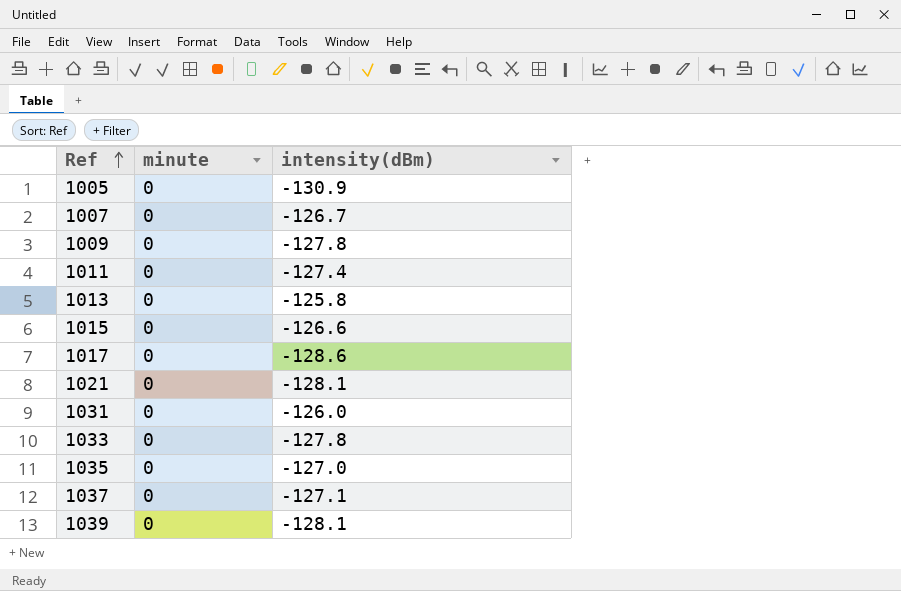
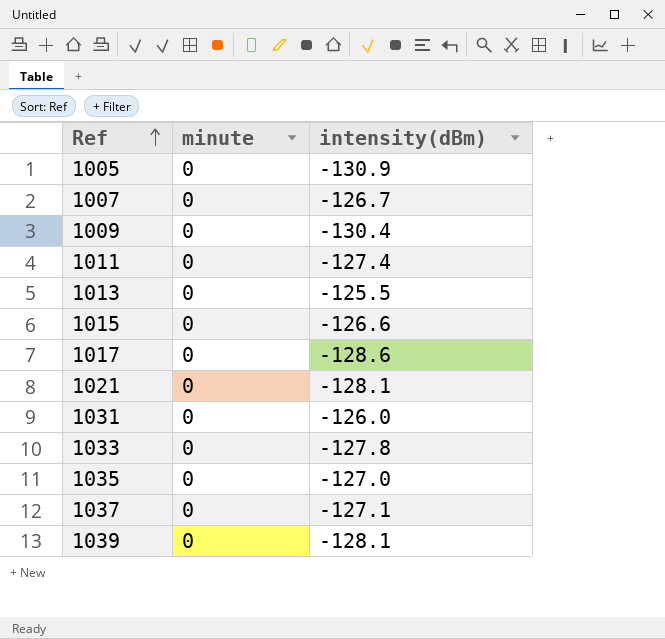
1009 | intensity(dBm): -127.8 -> -130.4
1013 | intensity(dBm): -125.8 -> -125.5

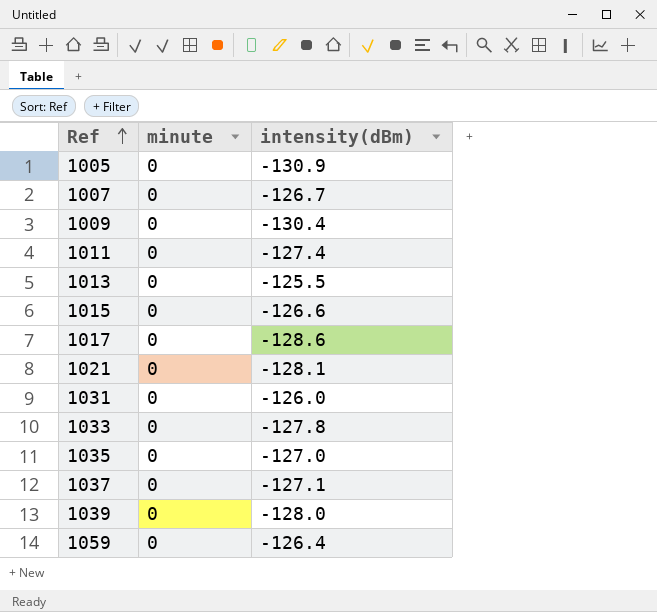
1039 | intensity(dBm): -128.1 -> -128.0
row 1059: none -> 0 | -126.4

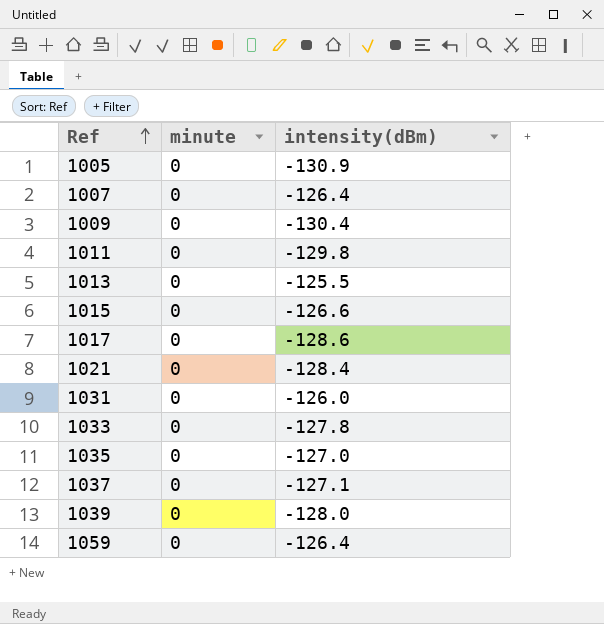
1007 | intensity(dBm): -126.7 -> -126.4
1011 | intensity(dBm): -127.4 -> -129.8
1021 | intensity(dBm): -128.1 -> -128.4

